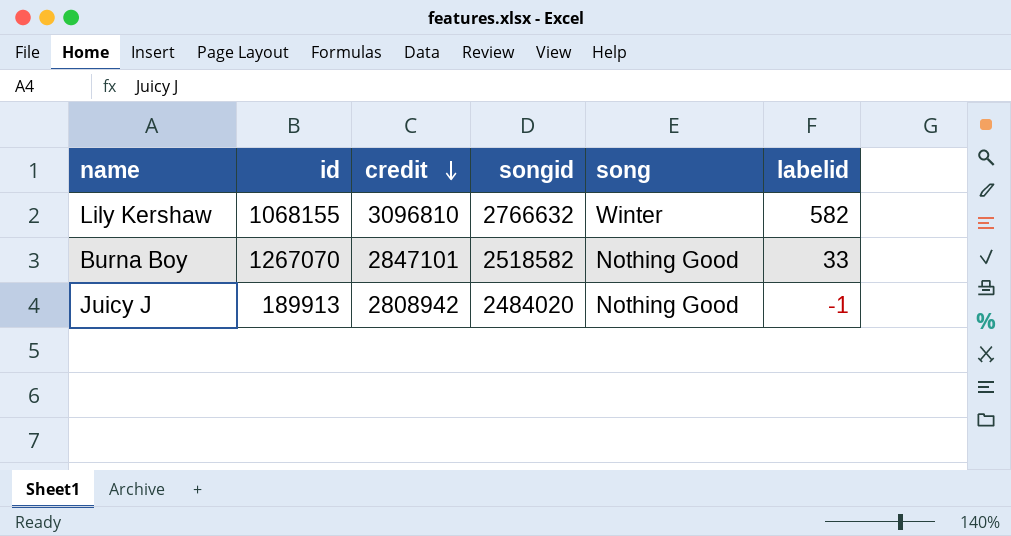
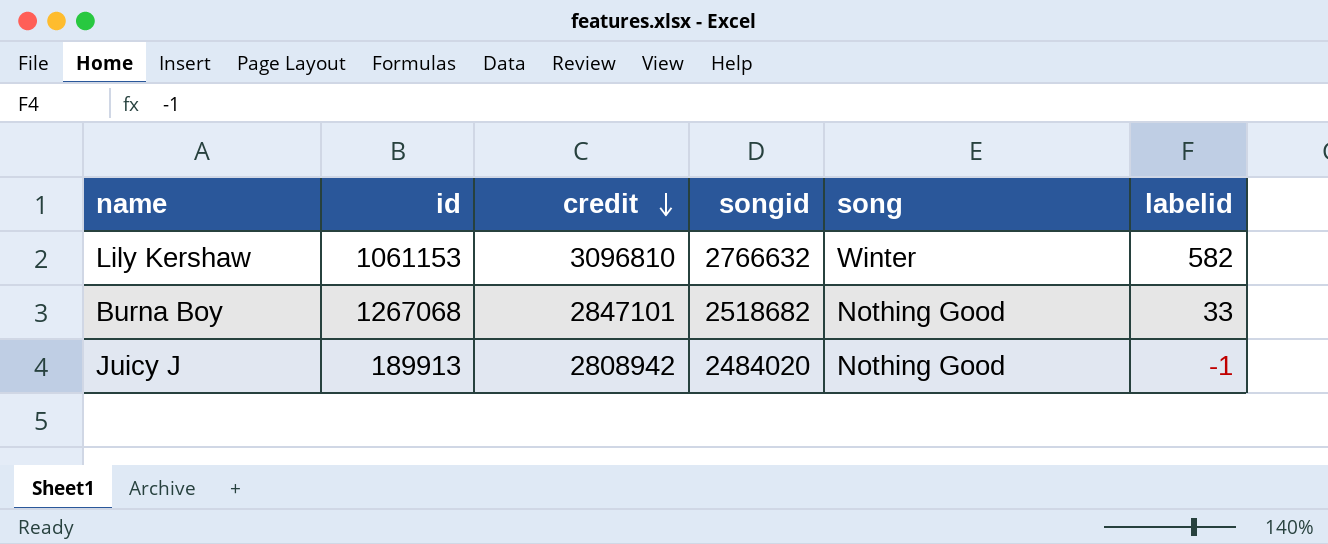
Lily Kershaw | id: 1068155 -> 1061153
Burna Boy | id: 1267070 -> 1267068
Burna Boy | songid: 2518582 -> 2518682

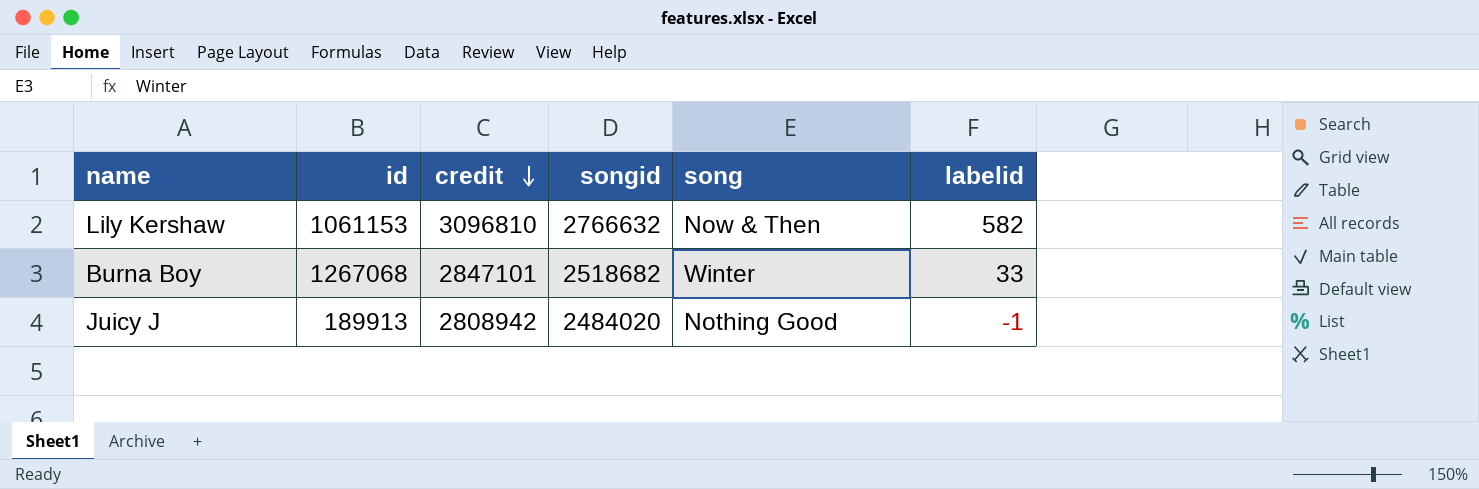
Lily Kershaw | song: Winter -> Now & Then
Burna Boy | song: Nothing Good -> Winter

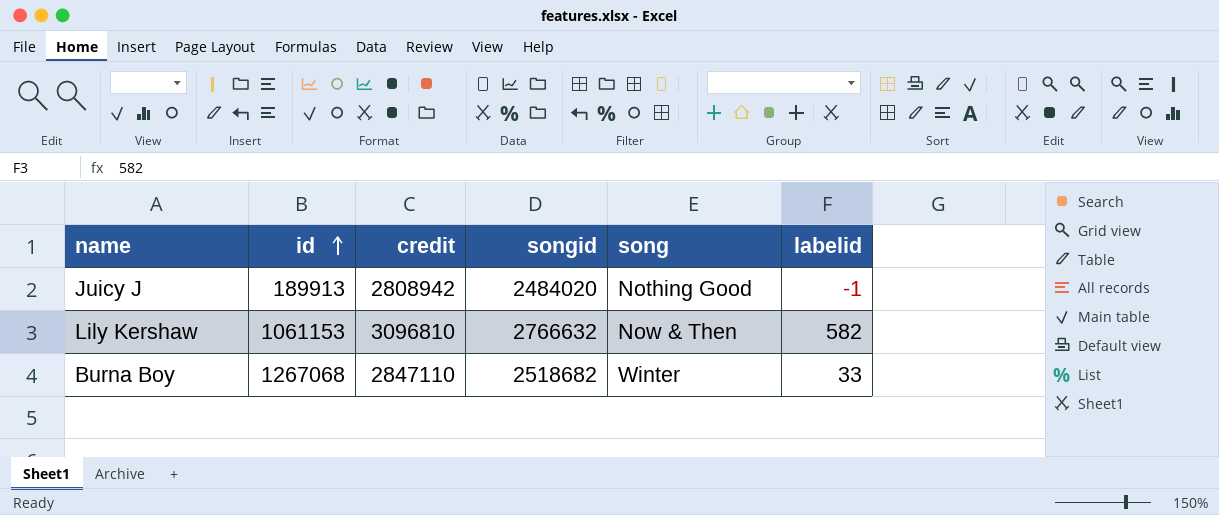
row order: credit descending -> id ascending
Burna Boy | credit: 2847101 -> 2847110

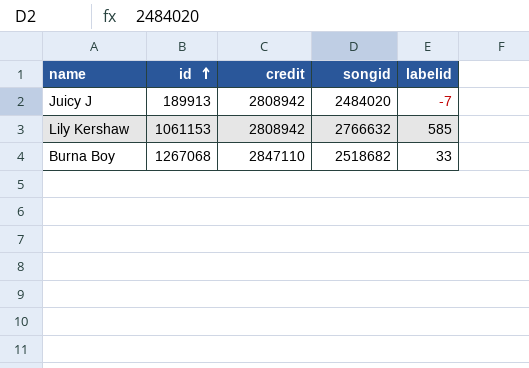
column song | position: 5 -> none
Juicy J | labelid: -1 -> -7
Lily Kershaw | credit: 3096810 -> 2808942
Lily Kershaw | labelid: 582 -> 585

